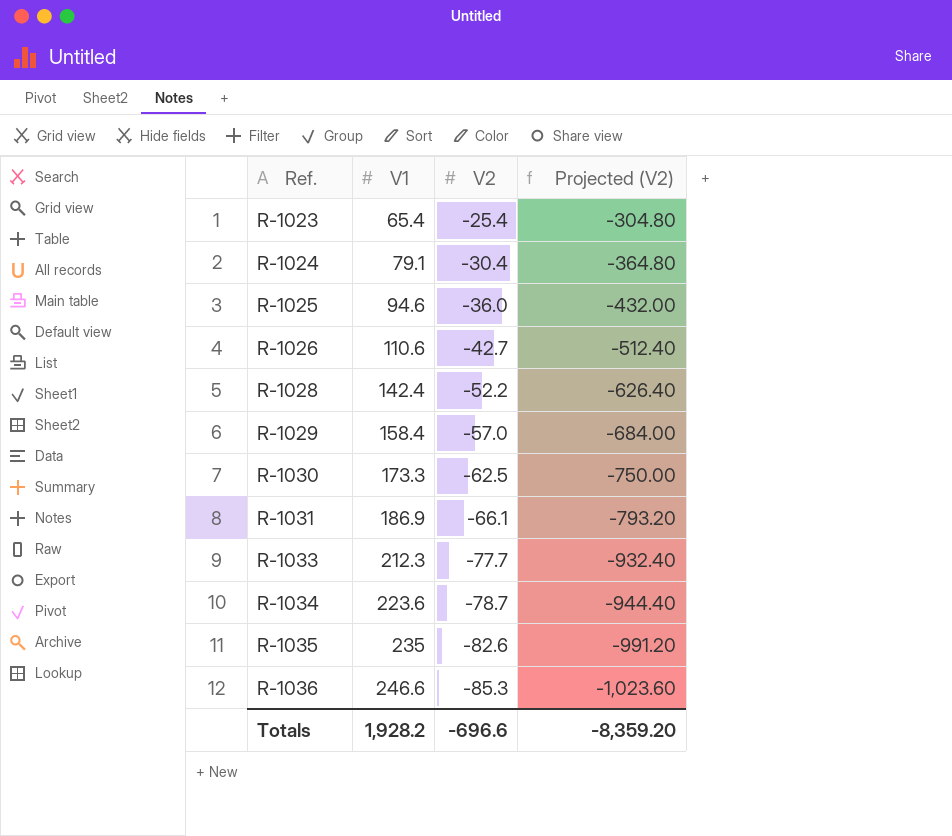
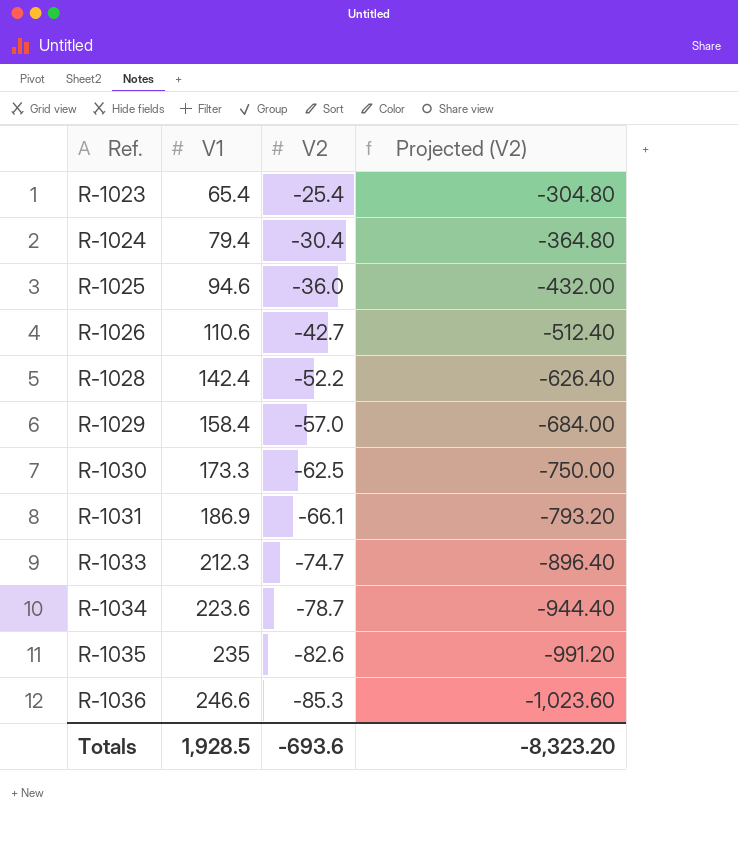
R-1024 | V1: 79.1 -> 79.4
R-1033 | V2: -77.7 -> -74.7
R-1033 | Projected (V2): -932.40 -> -896.40
Totals | V1: 1,928.2 -> 1,928.5
Totals | V2: -696.6 -> -693.6
Totals | Projected (V2): -8,359.20 -> -8,323.20

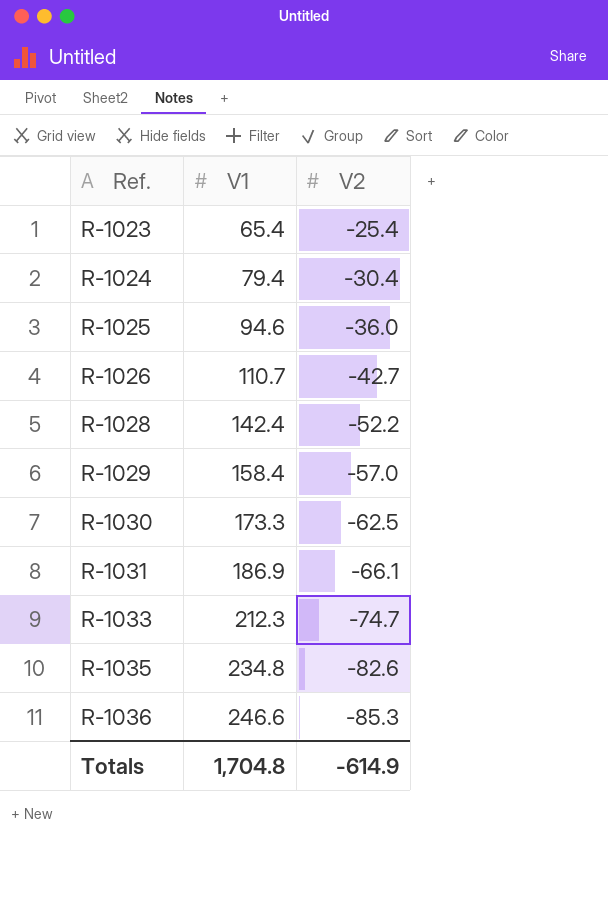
column Projected (V2) | formula: [V2] * 12 -> none
row R-1034: 223.6 | -78.7 | -944.40 -> none
R-1026 | V1: 110.6 -> 110.7
R-1035 | V1: 235 -> 234.8
Totals | V1: 1,928.5 -> 1,704.8
Totals | V2: -693.6 -> -614.9

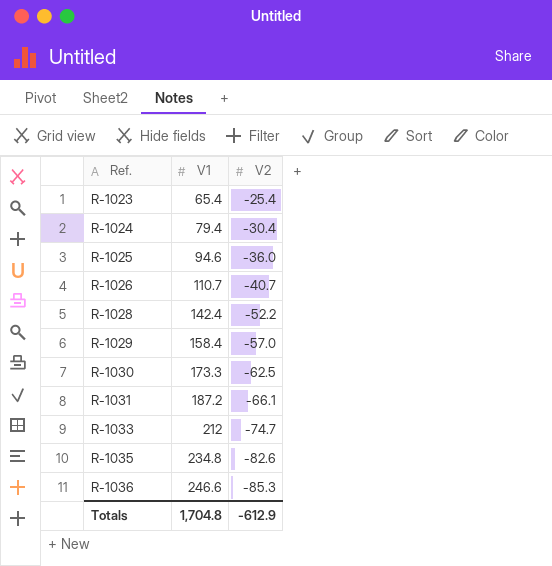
R-1026 | V2: -42.7 -> -40.7
R-1031 | V1: 186.9 -> 187.2
R-1033 | V1: 212.3 -> 212
Totals | V2: -614.9 -> -612.9

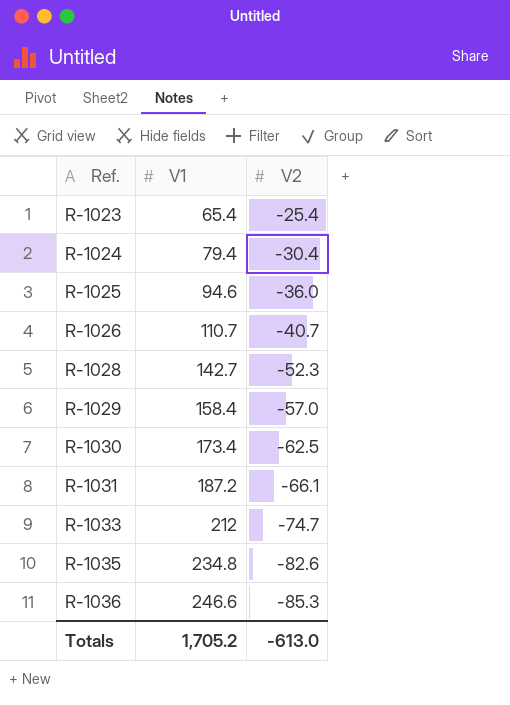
R-1028 | V1: 142.4 -> 142.7
R-1028 | V2: -52.2 -> -52.3
R-1030 | V1: 173.3 -> 173.4
Totals | V1: 1,704.8 -> 1,705.2
Totals | V2: -612.9 -> -613.0

